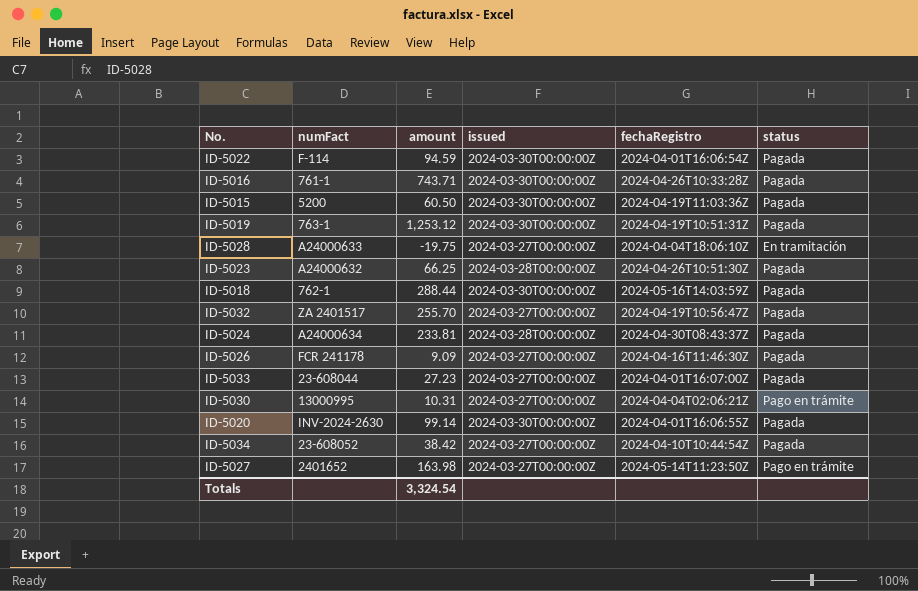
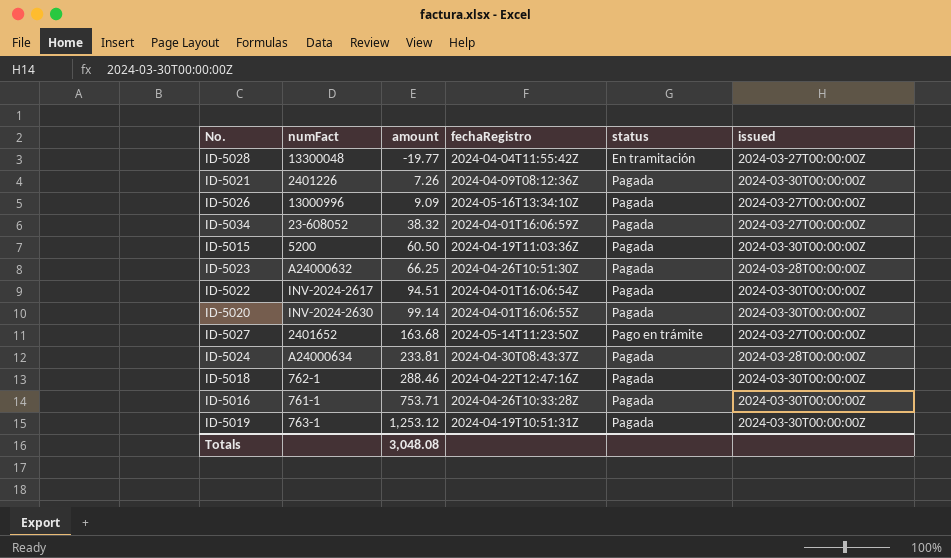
row order: none -> amount ascending
column issued | position: 4 -> 6
row ID-5032: ZA 2401517 | 255.70 | 2024-03-27T00:00:00Z | 2024-04-19T10:56:47Z | Pagada -> none
row ID-5033: 23-608044 | 27.23 | 2024-03-27T00:00:00Z | 2024-04-01T16:07:00Z | Pagada -> none
row ID-5030: 13000995 | 10.31 | 2024-03-27T00:00:00Z | 2024-04-04T02:06:21Z | Pago en trámite -> none
ID-5028 | numFact: A24000633 -> 13300048
ID-5028 | amount: -19.75 -> -19.77
ID-5028 | fechaRegistro: 2024-04-04T18:06:10Z -> 2024-04-04T11:55:42Z
row ID-5021: none -> 2401226 | 7.26 | 2024-04-09T08:12:36Z | Pagada | 2024-03-30T00:00:00Z
ID-5026 | numFact: FCR 241178 -> 13000996
ID-5026 | fechaRegistro: 2024-04-16T11:46:30Z -> 2024-05-16T13:34:10Z
ID-5034 | amount: 38.42 -> 38.32
ID-5034 | fechaRegistro: 2024-04-10T10:44:54Z -> 2024-04-01T16:06:59Z
ID-5022 | numFact: F-114 -> INV-2024-2617
ID-5022 | amount: 94.59 -> 94.51
ID-5027 | amount: 163.98 -> 163.68
ID-5018 | amount: 288.44 -> 288.46
ID-5018 | fechaRegistro: 2024-05-16T14:03:59Z -> 2024-04-22T12:47:16Z
ID-5016 | amount: 743.71 -> 753.71
Totals | amount: 3,324.54 -> 3,048.08

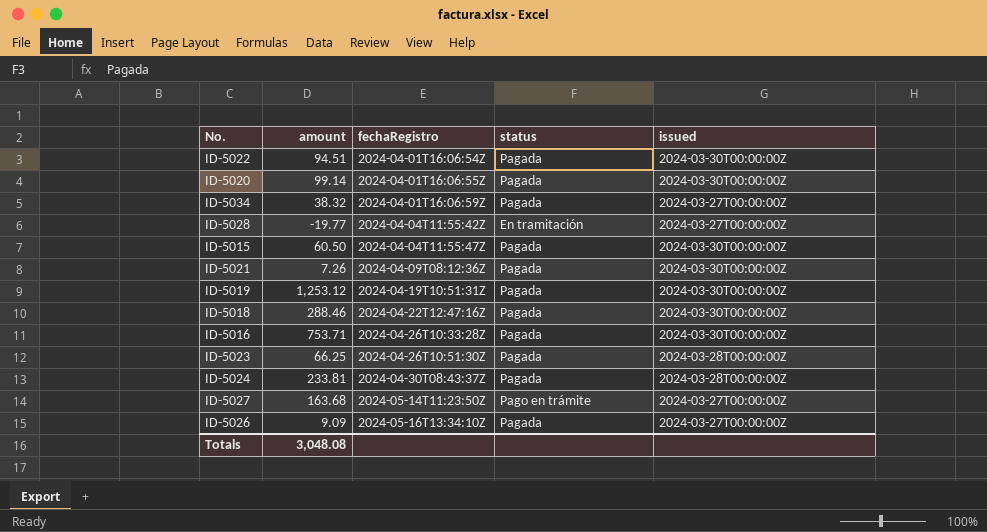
row order: amount ascending -> fechaRegistro ascending
column numFact | position: 2 -> none
ID-5015 | fechaRegistro: 2024-04-19T11:03:36Z -> 2024-04-04T11:55:47Z

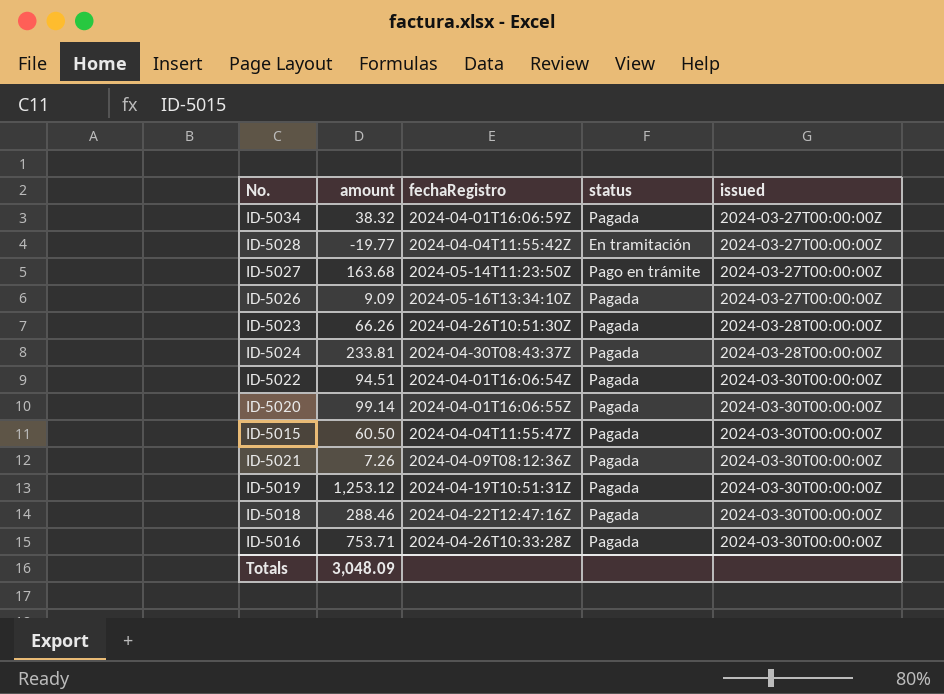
row order: fechaRegistro ascending -> issued ascending
ID-5023 | amount: 66.25 -> 66.26
Totals | amount: 3,048.08 -> 3,048.09

